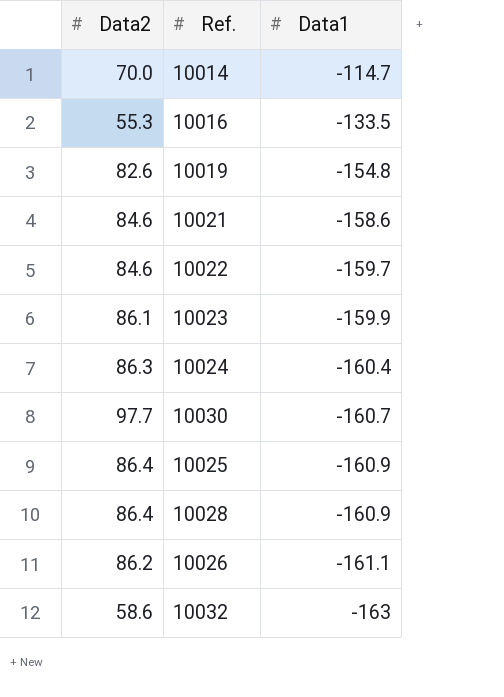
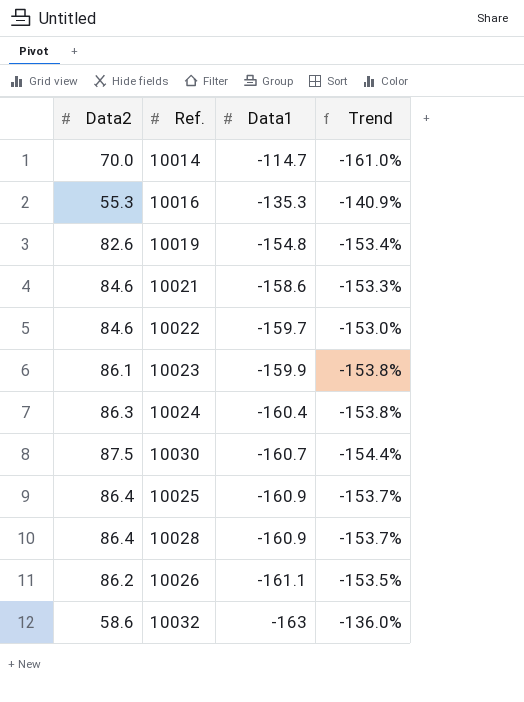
column Trend | formula: none -> ([Data2] - [Data1]) / [Data1]
10016 | Data1: -133.5 -> -135.3
10030 | Data2: 97.7 -> 87.5

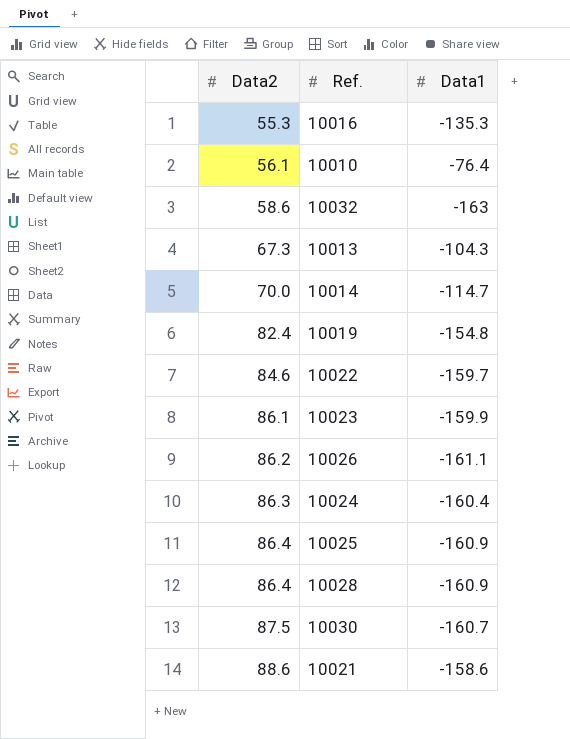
row order: Data1 descending -> Data2 ascending
column Trend | formula: ([Data2] - [Data1]) / [Data1] -> none
row 10010: none -> 56.1 | -76.4
row 10013: none -> 67.3 | -104.3
10019 | Data2: 82.6 -> 82.4
10021 | Data2: 84.6 -> 88.6

